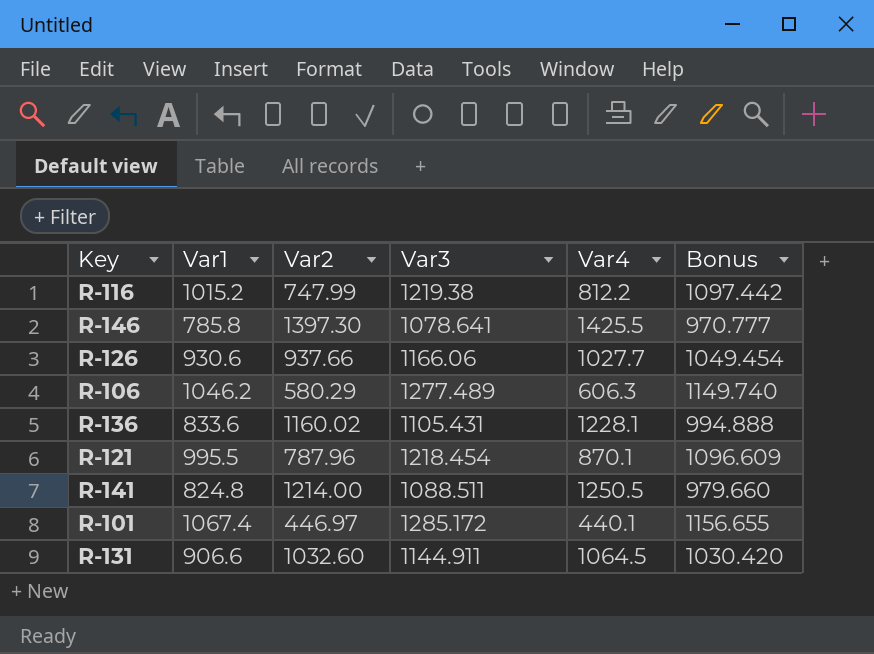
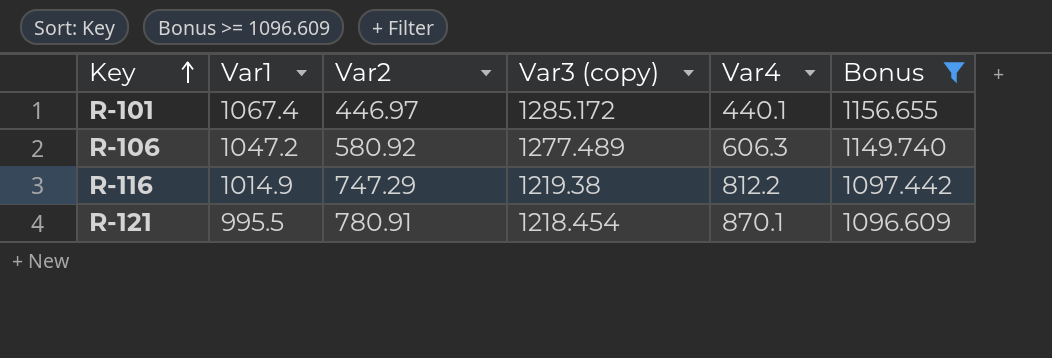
filter: none -> Bonus >= 1096.609
row order: none -> Key ascending
column name: Var3 -> Var3 (copy)
R-106 | Var1: 1046.2 -> 1047.2
R-106 | Var2: 580.29 -> 580.92
R-116 | Var1: 1015.2 -> 1014.9
R-116 | Var2: 747.99 -> 747.29
R-121 | Var2: 787.96 -> 780.91

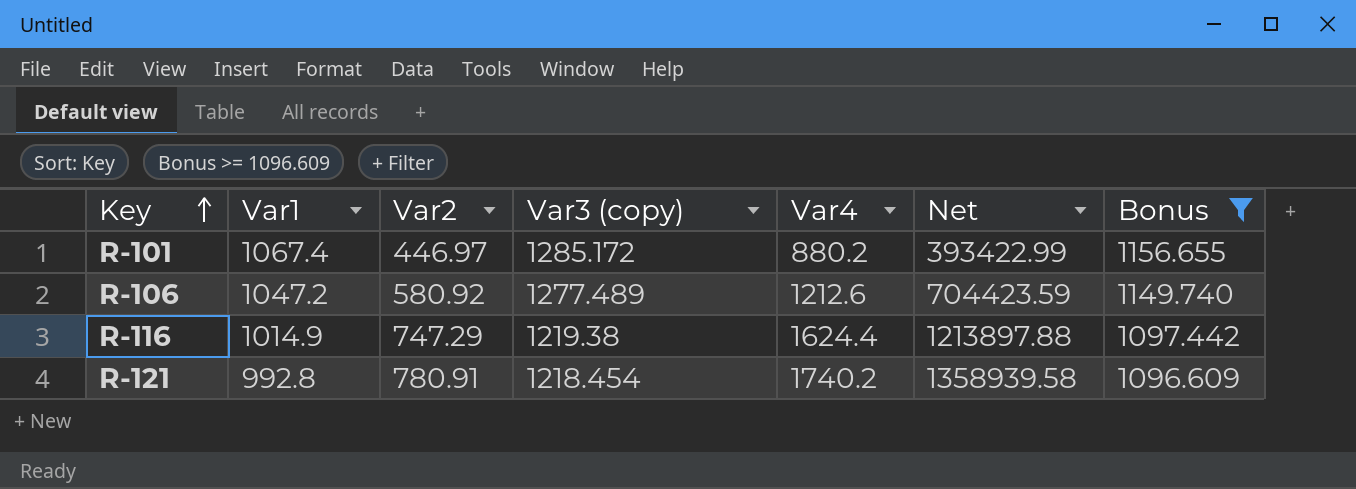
column Net | formula: none -> [Var2] * [Var4]
R-101 | Var4: 440.1 -> 880.2
R-106 | Var4: 606.3 -> 1212.6
R-116 | Var4: 812.2 -> 1624.4
R-121 | Var1: 995.5 -> 992.8
R-121 | Var4: 870.1 -> 1740.2

